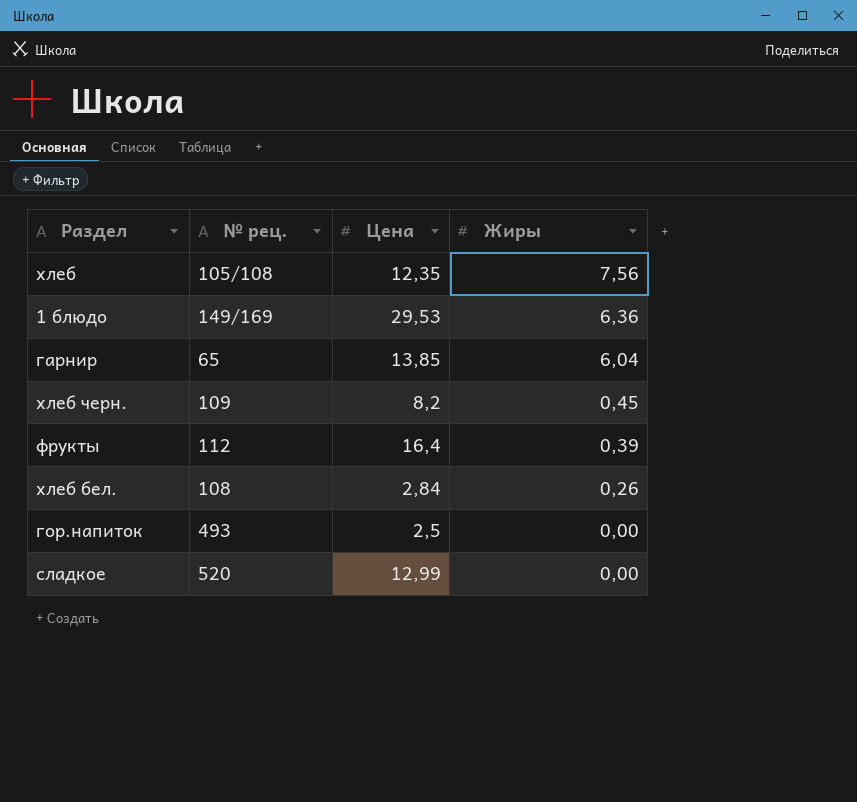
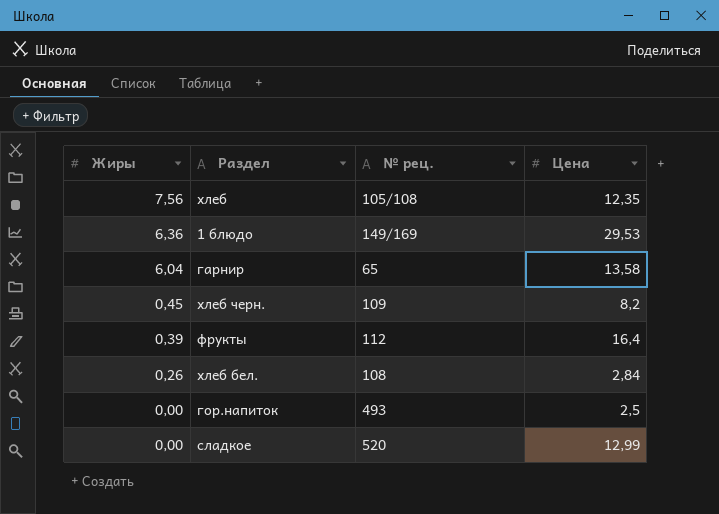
column Жиры | position: 4 -> 1
гарнир | Цена: 13,85 -> 13,58

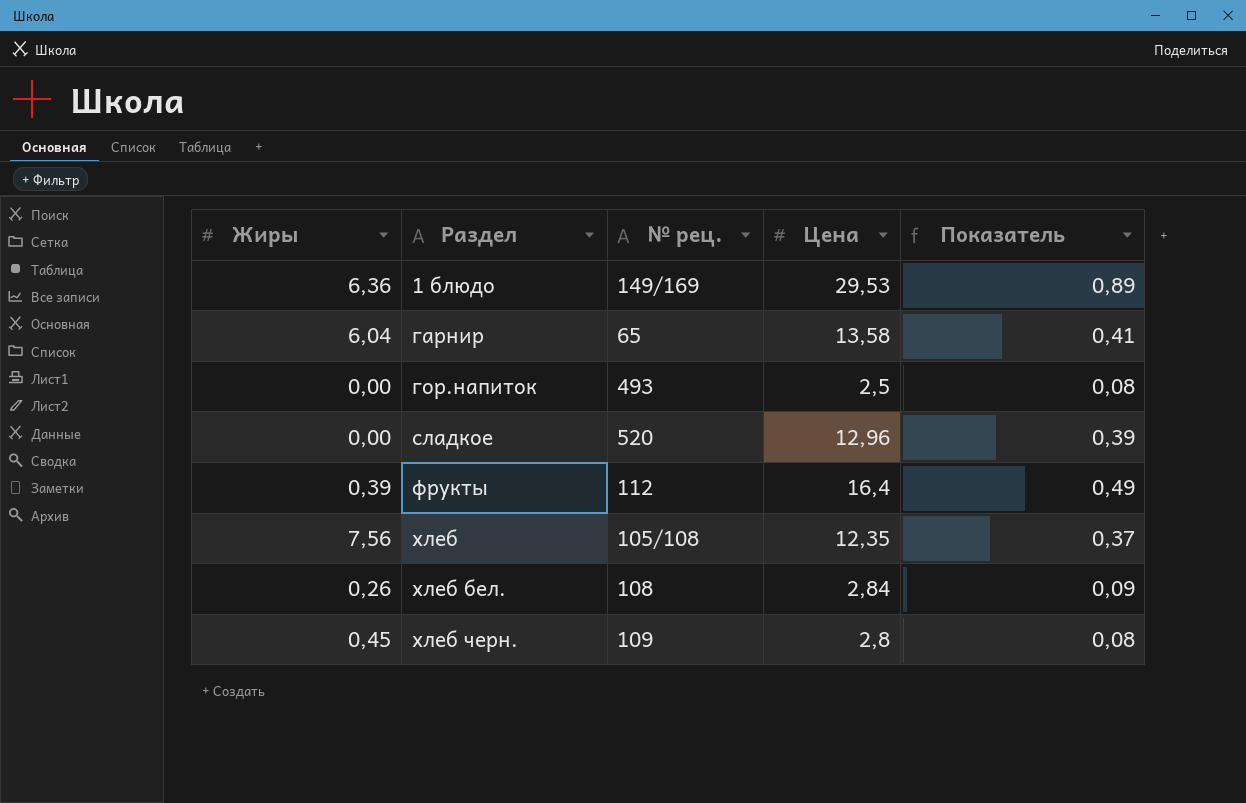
row order: Жиры descending -> Раздел ascending
column Показатель | formula: none -> [Цена] * 0,03
сладкое | Цена: 12,99 -> 12,96
хлеб черн. | Цена: 8,2 -> 2,8

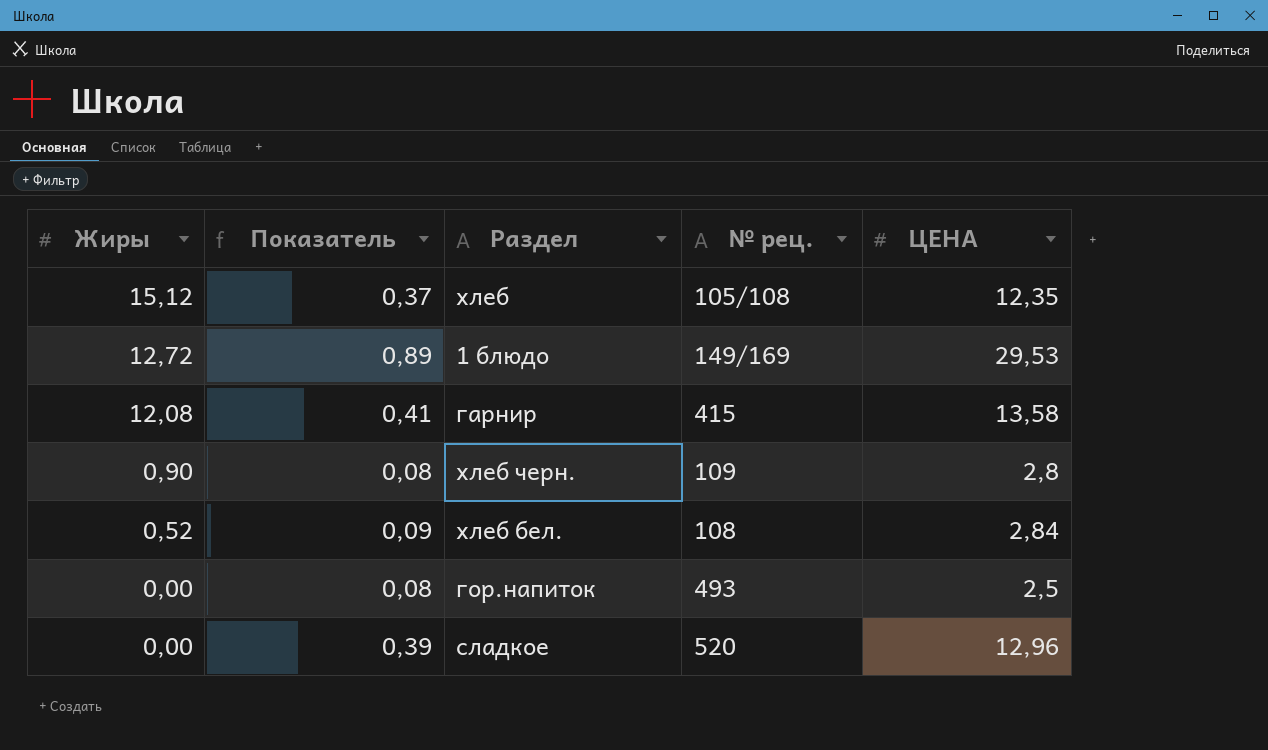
row order: Раздел ascending -> Жиры descending
column Показатель | position: 5 -> 2
column name: Цена -> ЦЕНА
row фрукты: 0,39 | 112 | 16,4 | 0,49 -> none
хлеб | Жиры: 7,56 -> 15,12
1 блюдо | Жиры: 6,36 -> 12,72
гарнир | Жиры: 6,04 -> 12,08
гарнир | № рец.: 65 -> 415
хлеб черн. | Жиры: 0,45 -> 0,90
хлеб бел. | Жиры: 0,26 -> 0,52

